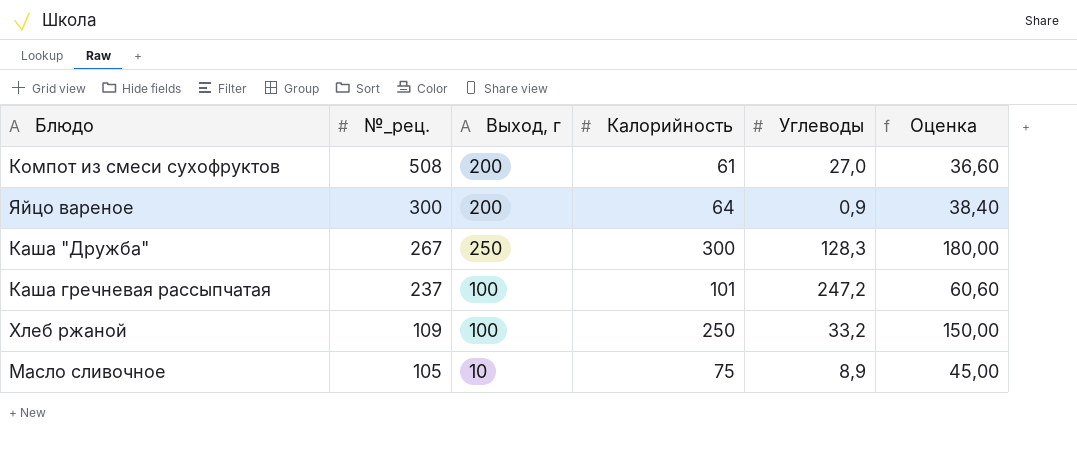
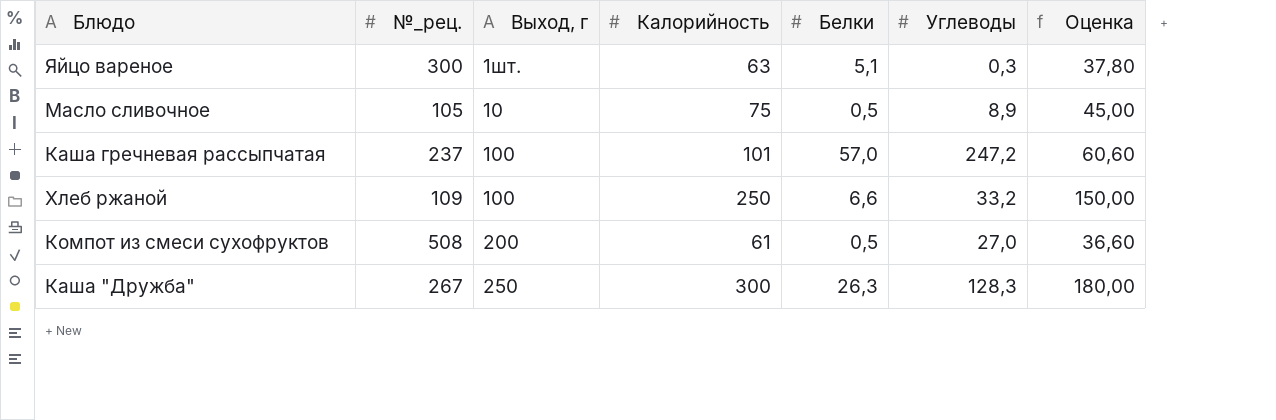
row order: №_рец. descending -> Выход, г ascending
column Белки | position: none -> 5
Яйцо вареное | Выход, г: 200 -> 1шт.
Яйцо вареное | Калорийность: 64 -> 63
Яйцо вареное | Углеводы: 0,9 -> 0,3
Яйцо вареное | Оценка: 38,40 -> 37,80

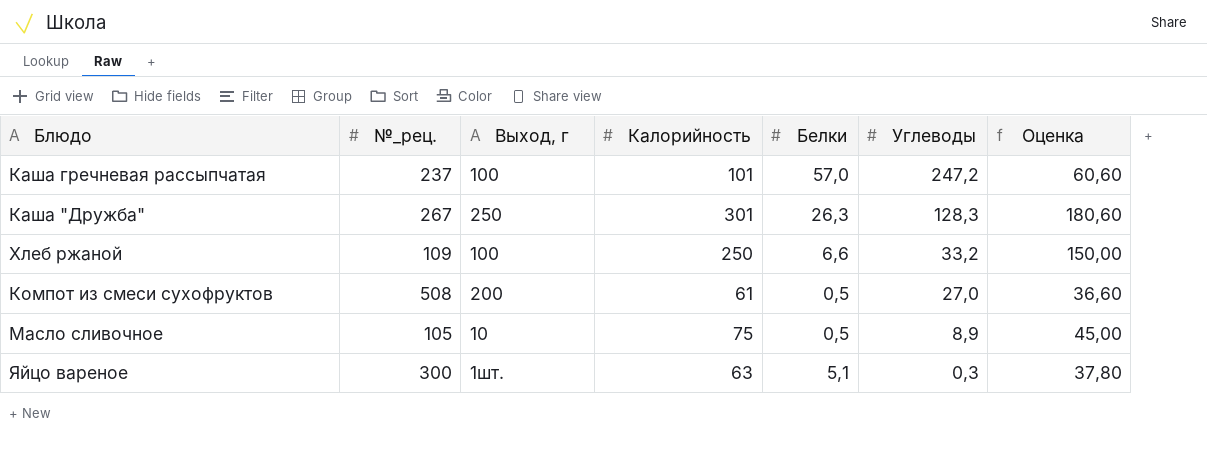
row order: Выход, г ascending -> Углеводы descending
Каша "Дружба" | Калорийность: 300 -> 301
Каша "Дружба" | Оценка: 180,00 -> 180,60

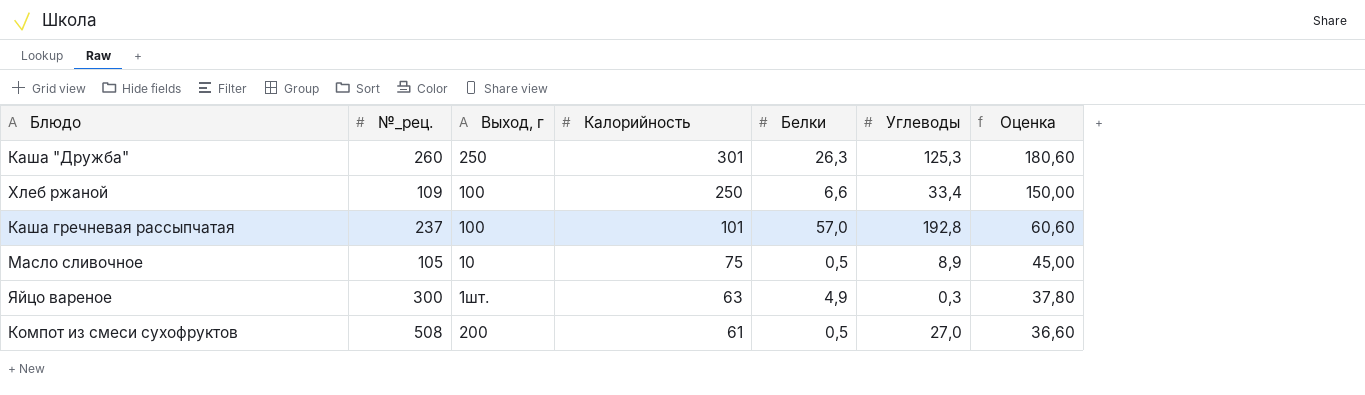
row order: Углеводы descending -> Калорийность descending
Каша "Дружба" | №_рец.: 267 -> 260
Каша "Дружба" | Углеводы: 128,3 -> 125,3
Хлеб ржаной | Углеводы: 33,2 -> 33,4
Каша гречневая рассыпчатая | Углеводы: 247,2 -> 192,8
Яйцо вареное | Белки: 5,1 -> 4,9

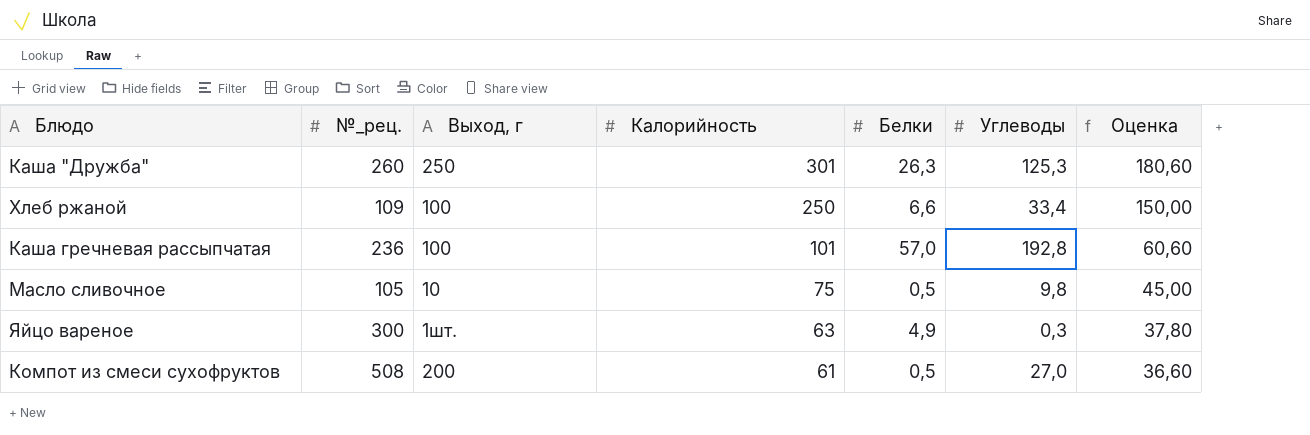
Каша гречневая рассыпчатая | №_рец.: 237 -> 236
Масло сливочное | Углеводы: 8,9 -> 9,8

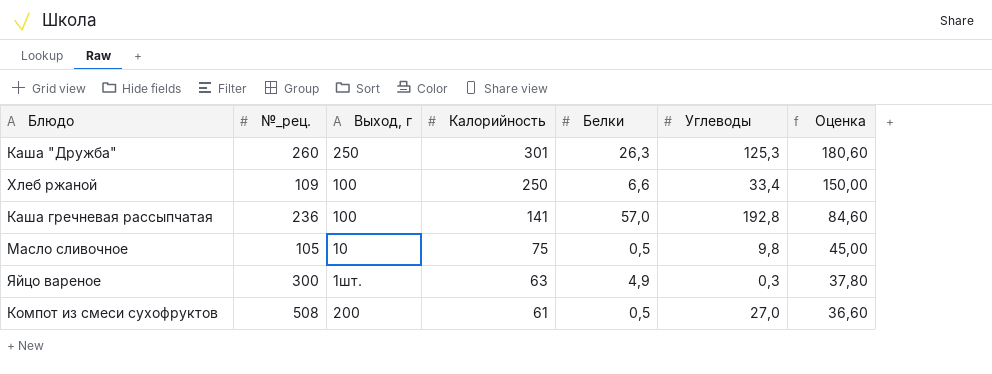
Каша гречневая рассыпчатая | Калорийность: 101 -> 141
Каша гречневая рассыпчатая | Оценка: 60,60 -> 84,60

